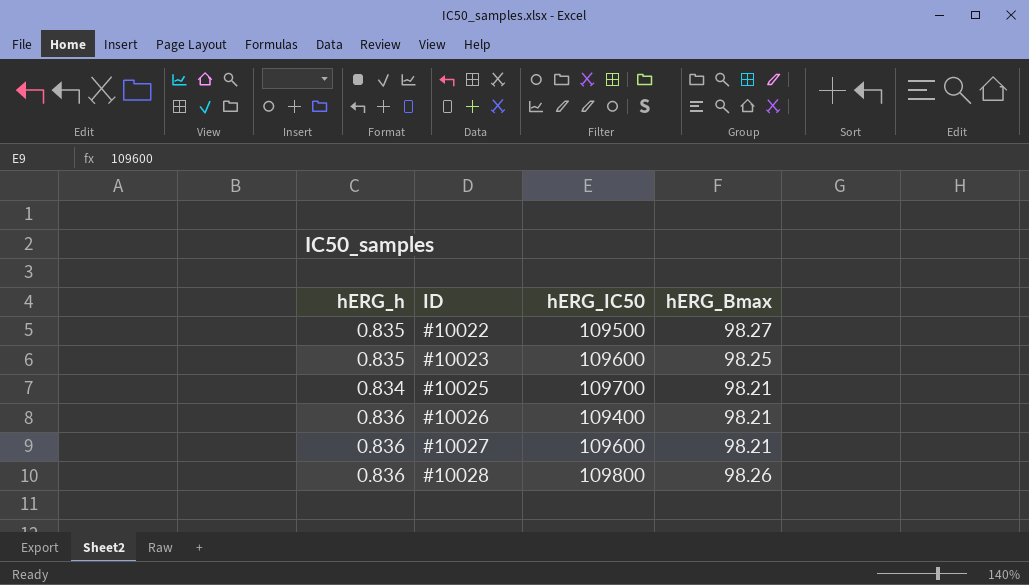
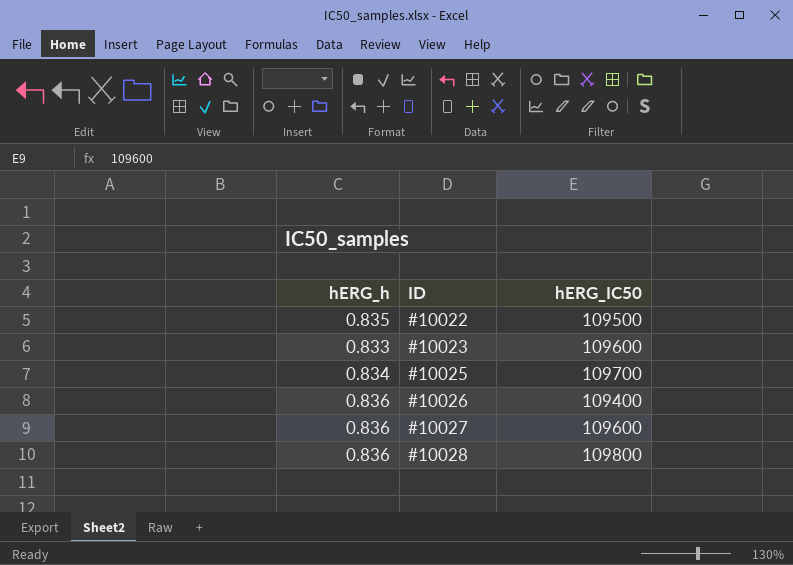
column hERG_Bmax | position: 4 -> none
#10023 | hERG_h: 0.835 -> 0.833

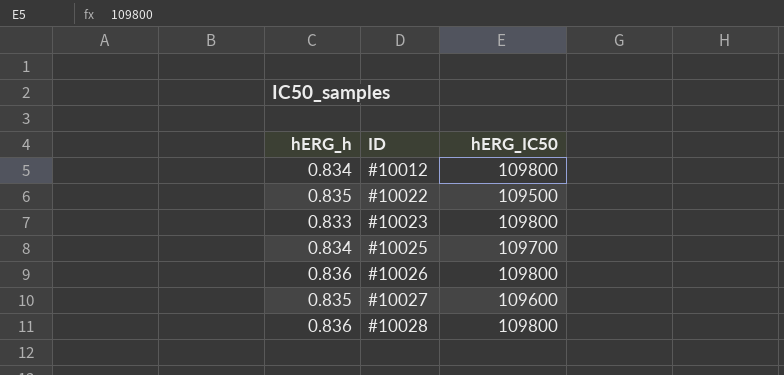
row #10012: none -> 0.834 | 109800
#10023 | hERG_IC50: 109600 -> 109800
#10026 | hERG_IC50: 109400 -> 109800
#10027 | hERG_h: 0.836 -> 0.835

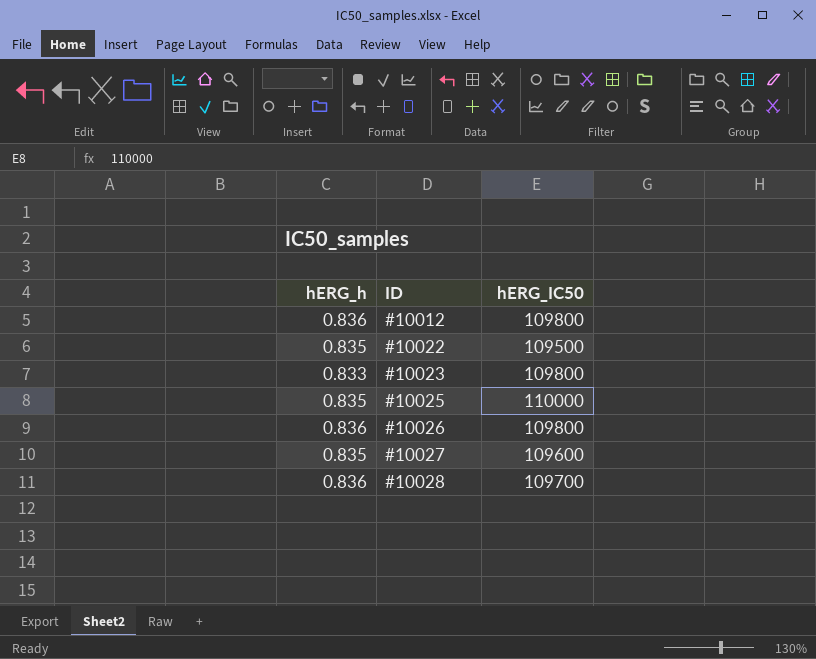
#10012 | hERG_h: 0.834 -> 0.836
#10025 | hERG_h: 0.834 -> 0.835
#10025 | hERG_IC50: 109700 -> 110000
#10028 | hERG_IC50: 109800 -> 109700

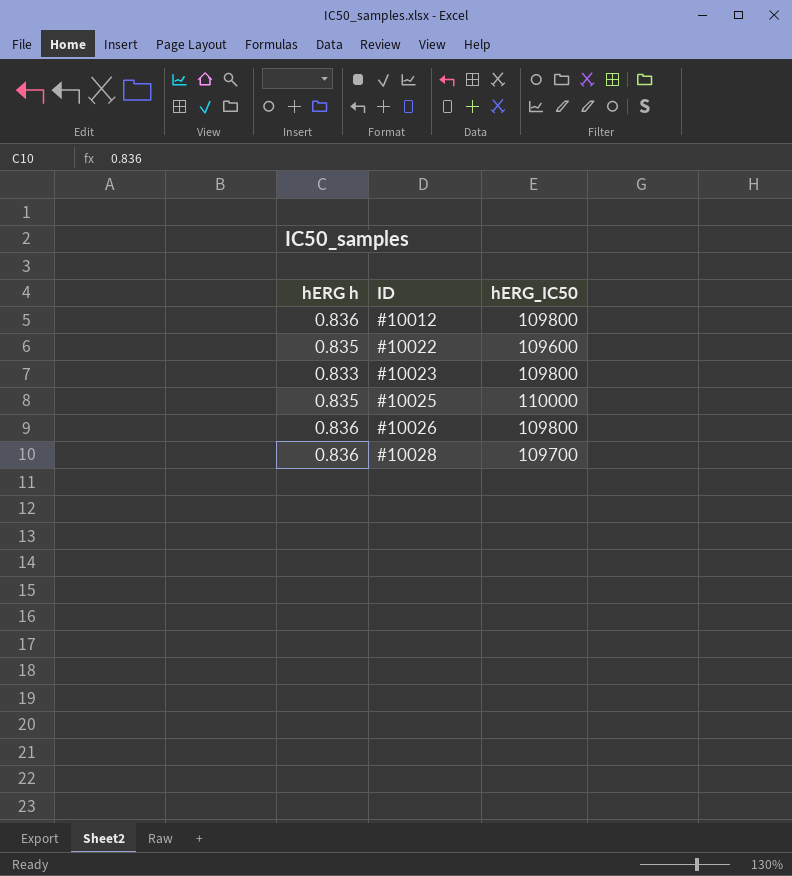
column name: hERG_h -> hERG h
row #10027: 0.835 | 109600 -> none
#10022 | hERG_IC50: 109500 -> 109600

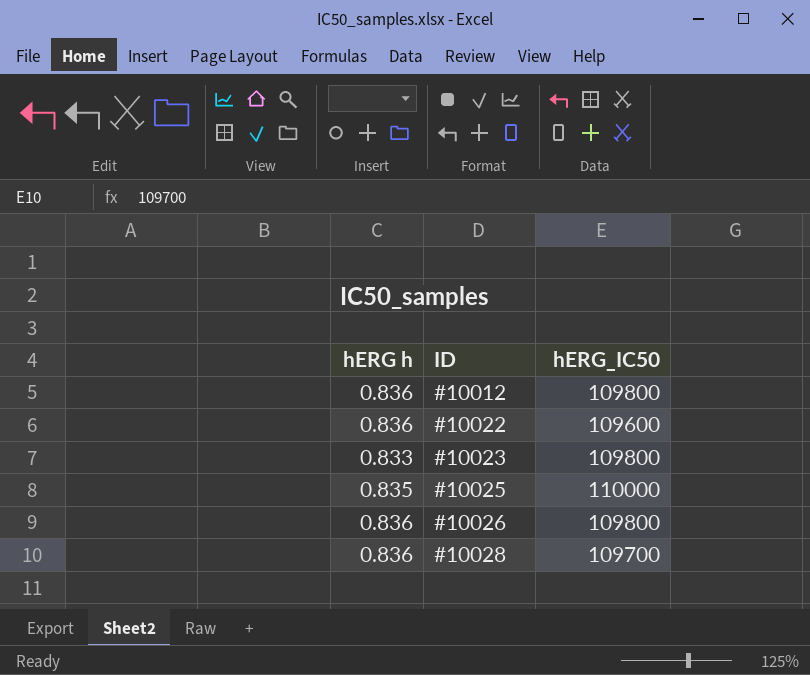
#10022 | hERG h: 0.835 -> 0.836

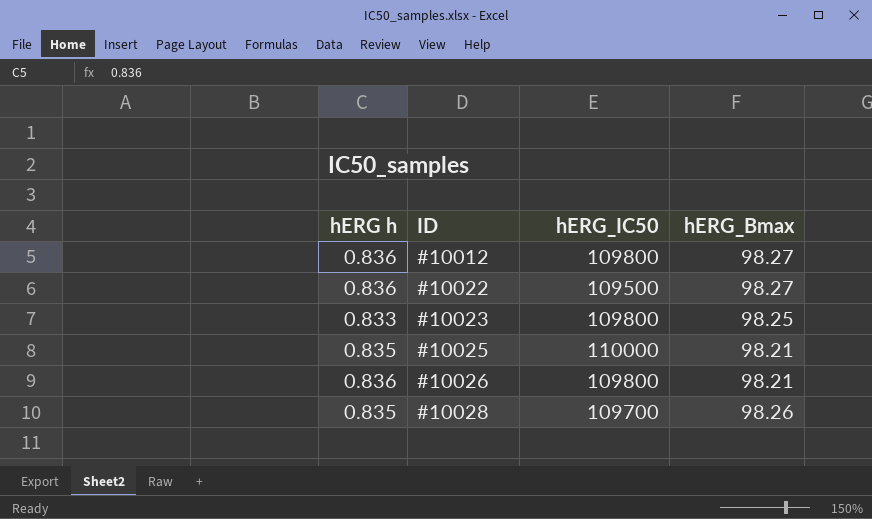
column hERG_Bmax | position: none -> 4
#10022 | hERG_IC50: 109600 -> 109500
#10028 | hERG h: 0.836 -> 0.835

